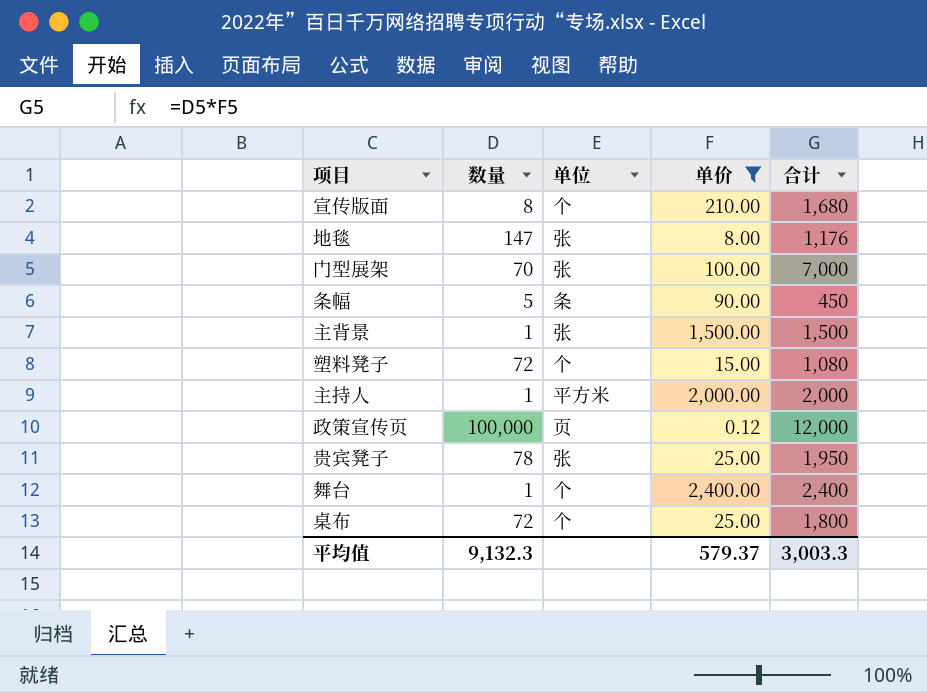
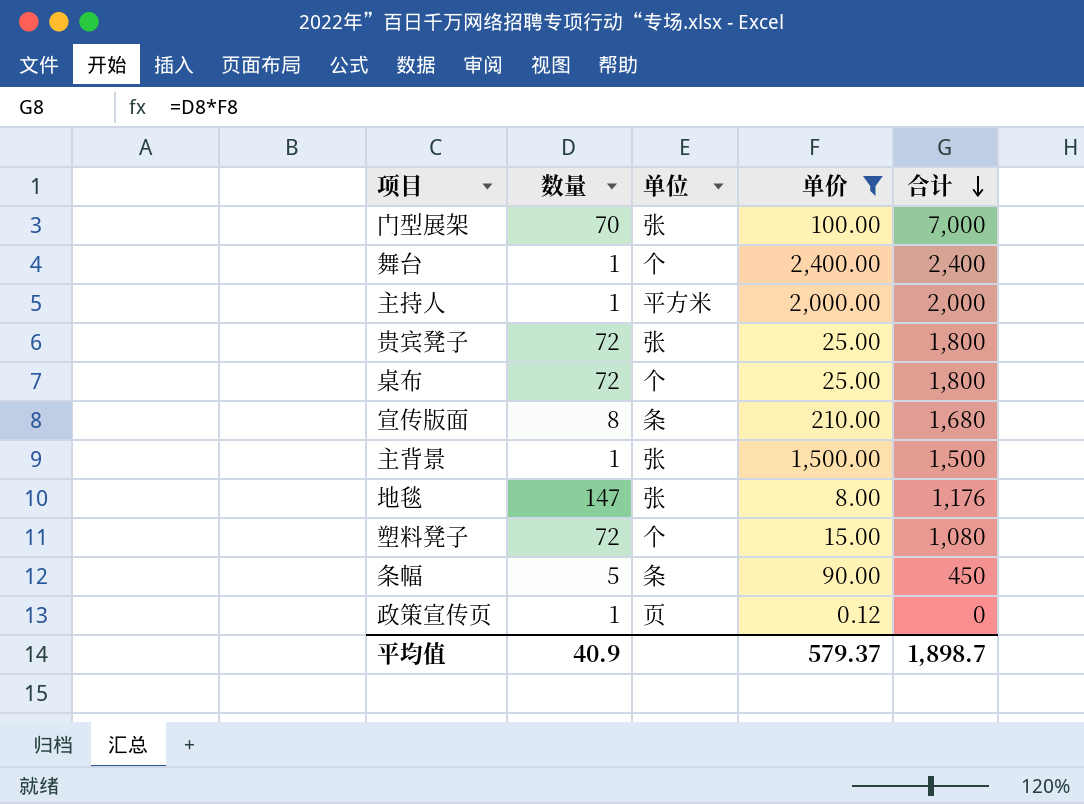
row order: none -> 合计 descending
贵宾凳子 | 数量: 78 -> 72
贵宾凳子 | 合计: 1,950 -> 1,800
宣传版面 | 单位: 个 -> 条
政策宣传页 | 数量: 100,000 -> 1
政策宣传页 | 合计: 12,000 -> 0
平均值 | 数量: 9,132.3 -> 40.9
平均值 | 合计: 3,003.3 -> 1,898.7

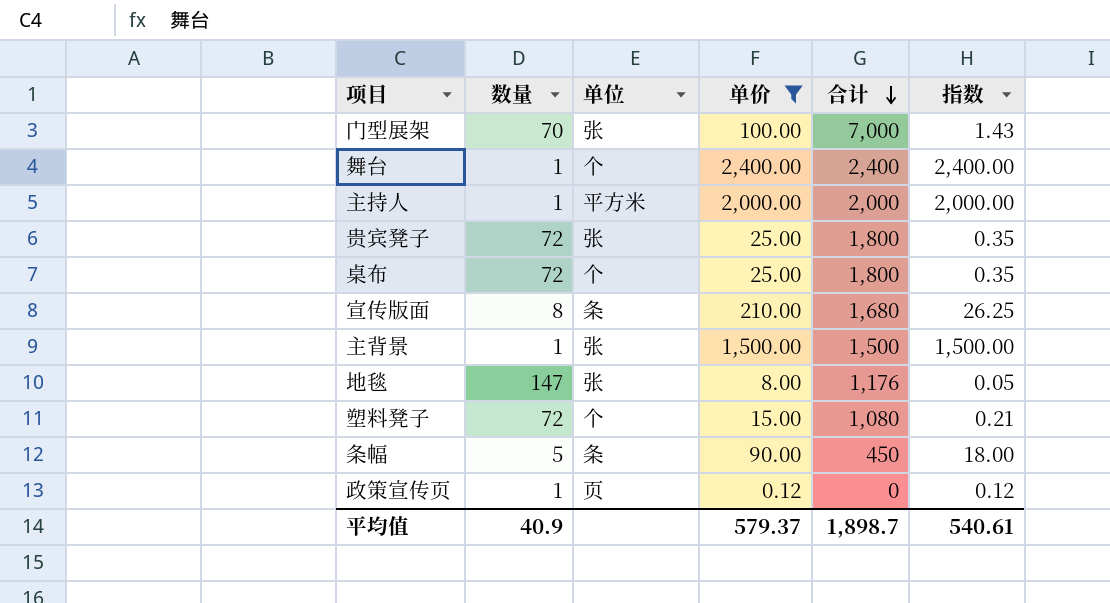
column 指数 | formula: none -> [单价] / [数量]

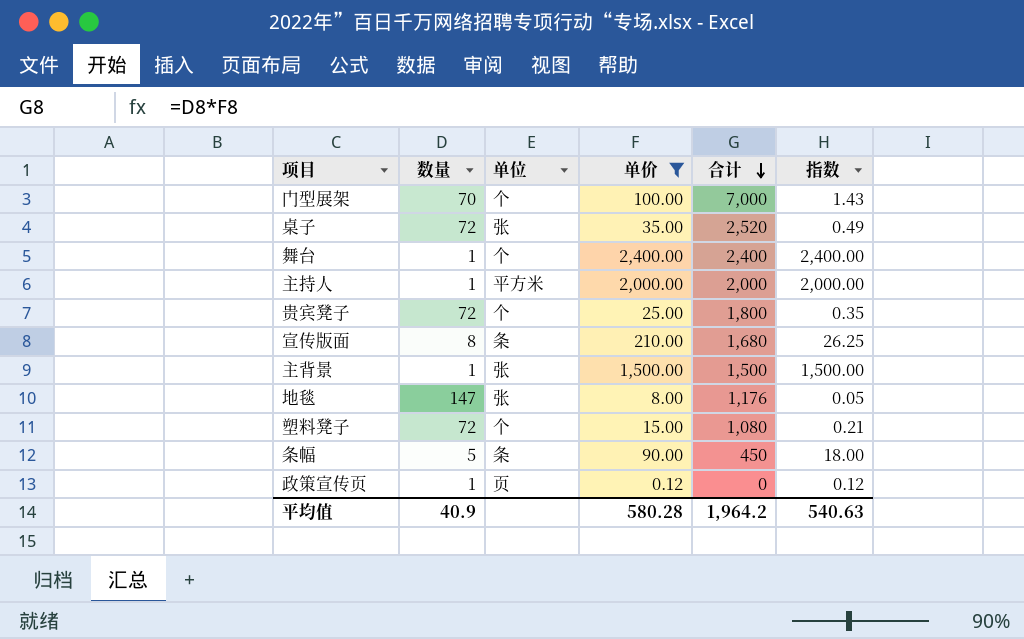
row 桌布: 72 | 个 | 25.00 | 1,800 | 0.35 -> none
门型展架 | 单位: 张 -> 个
row 桌子: none -> 72 | 张 | 35.00 | 2,520 | 0.49
贵宾凳子 | 单位: 张 -> 个
平均值 | 单价: 579.37 -> 580.28
平均值 | 合计: 1,898.7 -> 1,964.2
平均值 | 指数: 540.61 -> 540.63

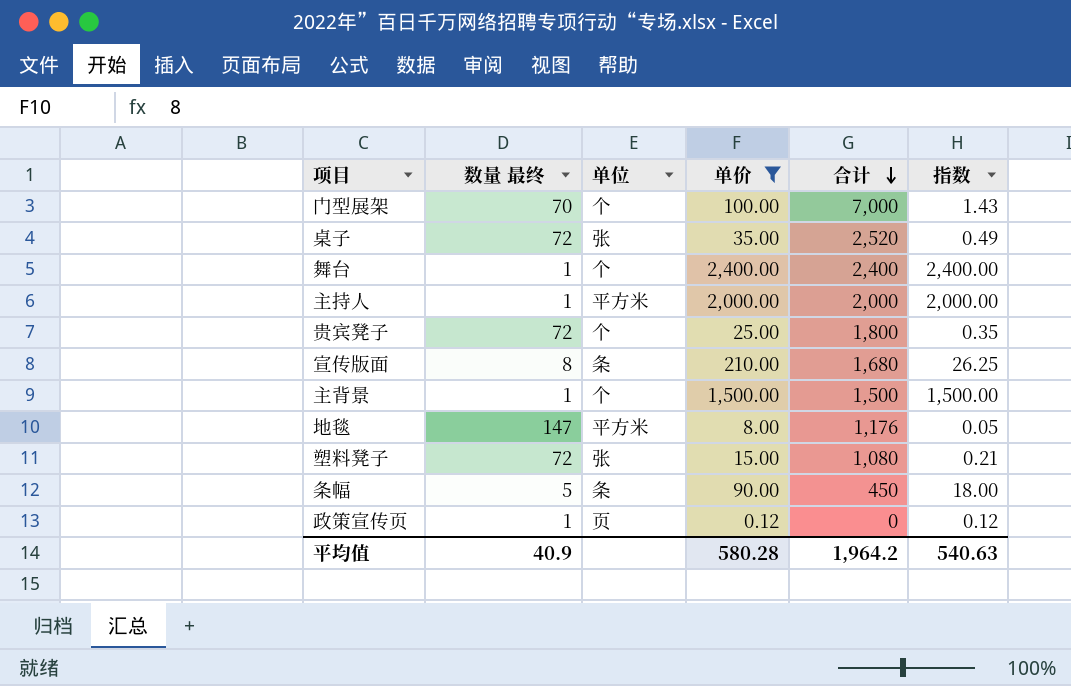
column name: 数量 -> 数量 最终
主背景 | 单位: 张 -> 个
地毯 | 单位: 张 -> 平方米
塑料凳子 | 单位: 个 -> 张

